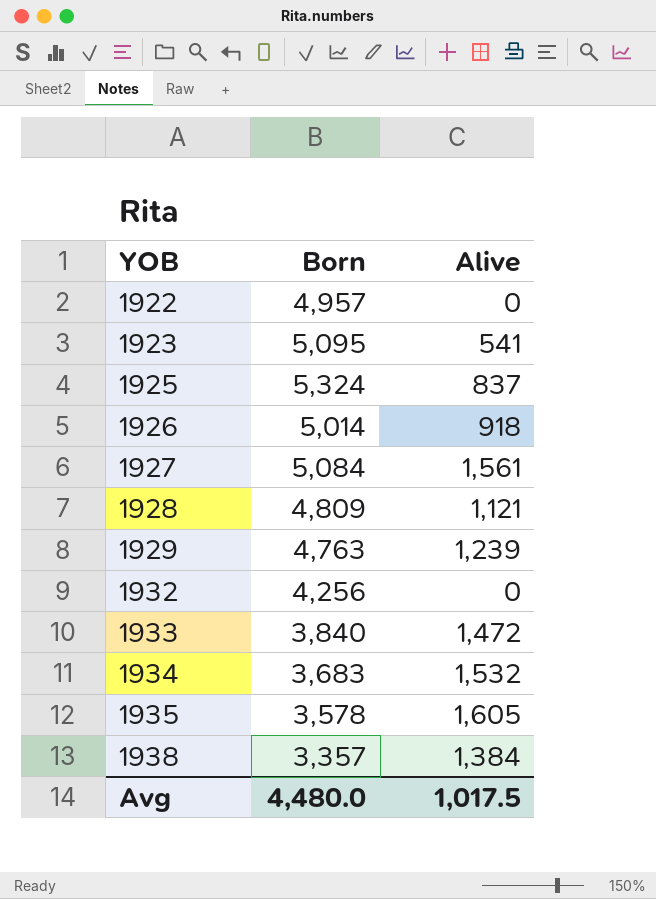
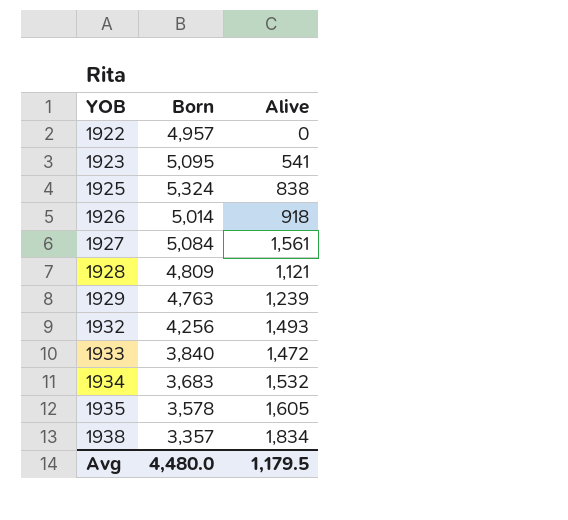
1925 | Alive: 837 -> 838
1932 | Alive: 0 -> 1,493
1938 | Alive: 1,384 -> 1,834
Avg | Alive: 1,017.5 -> 1,179.5

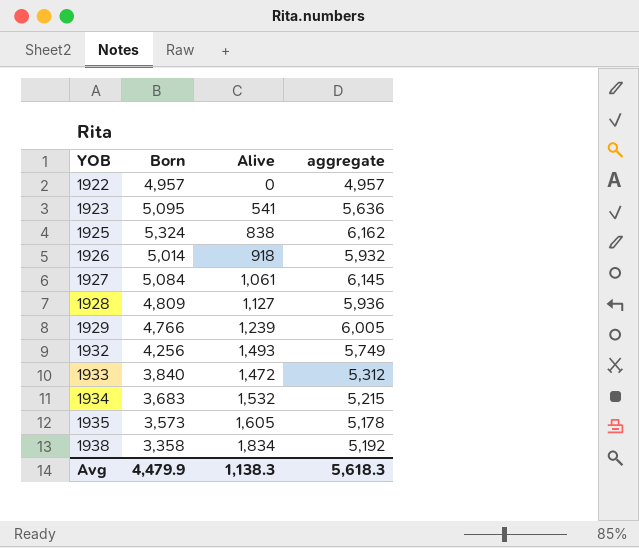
column aggregate | formula: none -> [Born] + [Alive]
1927 | Alive: 1,561 -> 1,061
1928 | Alive: 1,121 -> 1,127
1929 | Born: 4,763 -> 4,766
1935 | Born: 3,578 -> 3,573
1938 | Born: 3,357 -> 3,358
Avg | Born: 4,480.0 -> 4,479.9
Avg | Alive: 1,179.5 -> 1,138.3

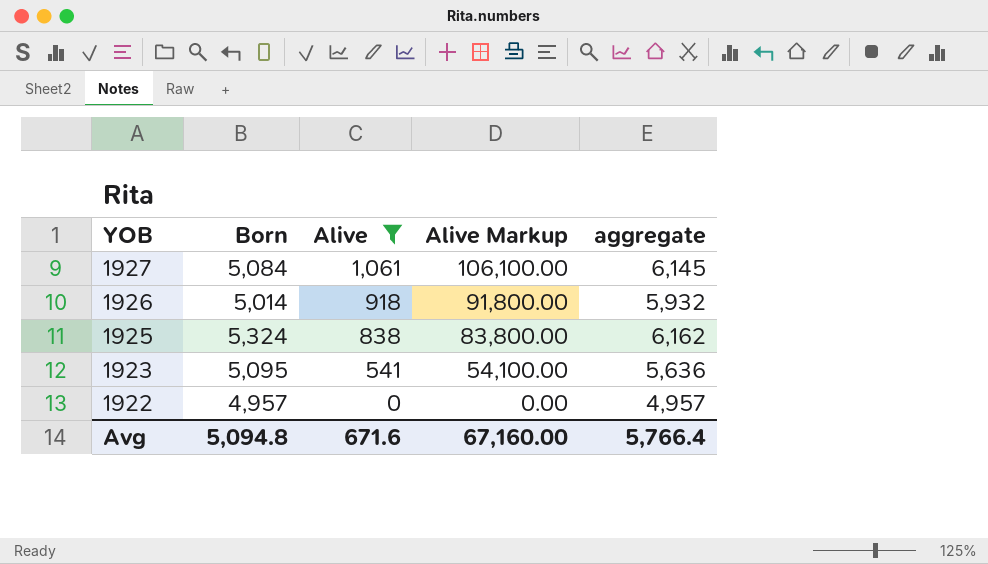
filter: none -> Alive <= 1,061
row order: YOB ascending -> YOB descending
column Alive Markup | formula: none -> [Alive] * 100
Avg | Born: 4,479.9 -> 5,094.8
Avg | Alive: 1,138.3 -> 671.6
Avg | aggregate: 5,618.3 -> 5,766.4

